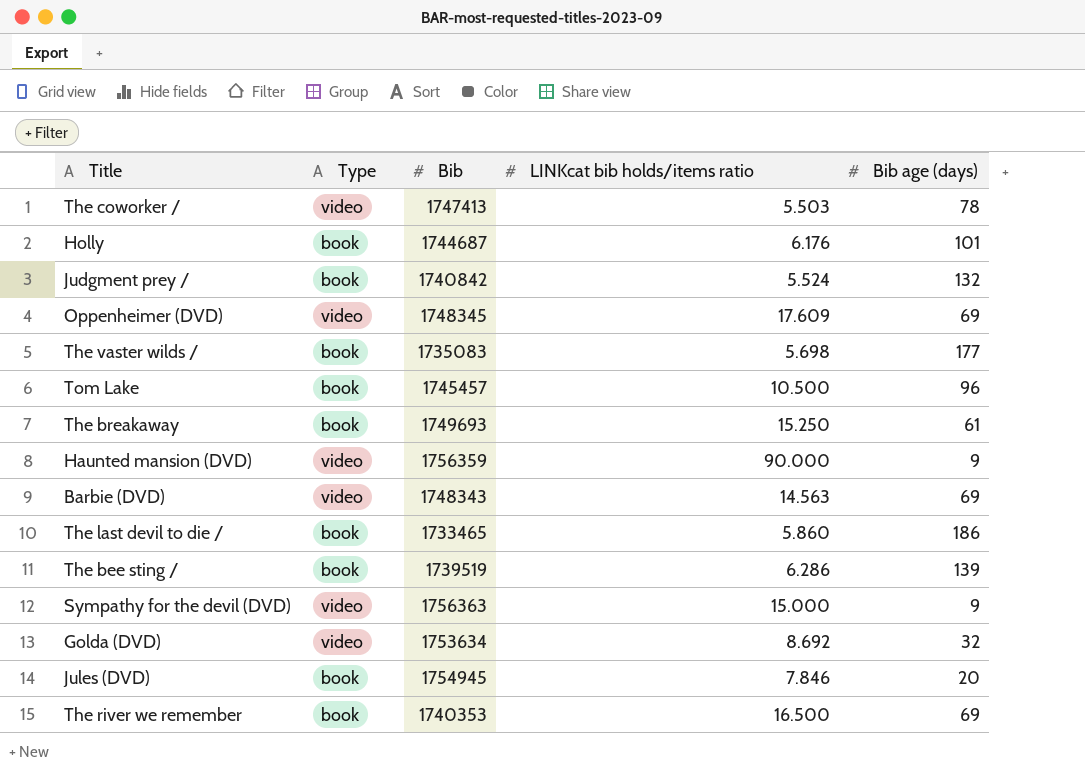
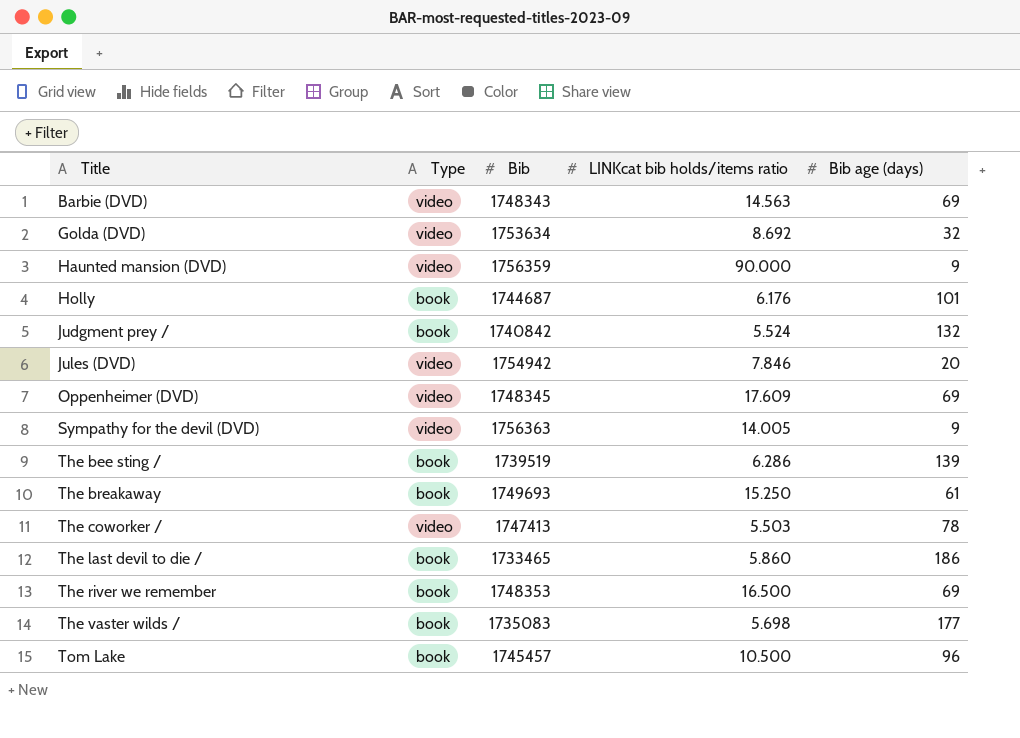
row order: none -> Title ascending
Jules (DVD) | Type: book -> video
Jules (DVD) | Bib: 1754945 -> 1754942
Sympathy for the devil (DVD) | LINKcat bib holds/items ratio: 15.000 -> 14.005
The river we remember | Bib: 1740353 -> 1748353

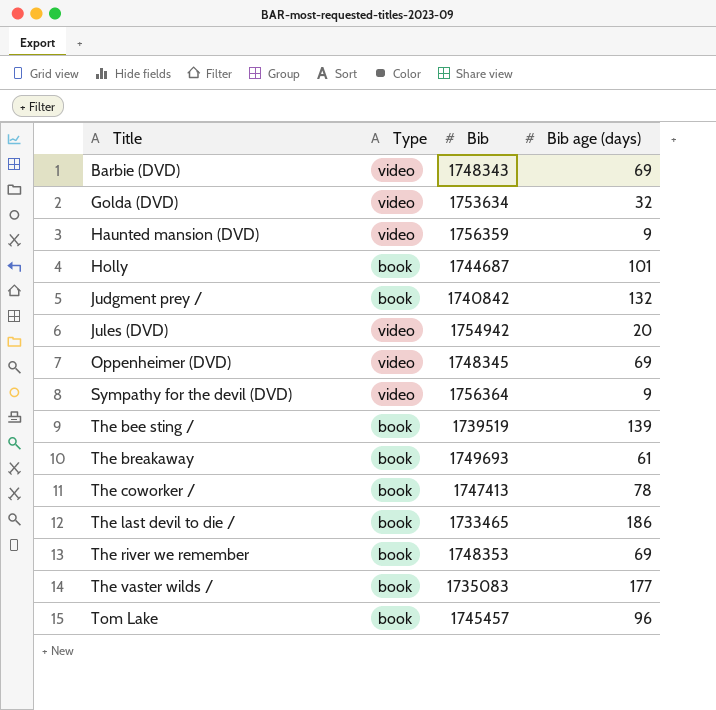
column LINKcat bib holds/items ratio | position: 4 -> none
Sympathy for the devil (DVD) | Bib: 1756363 -> 1756364
The coworker / | Type: video -> book

